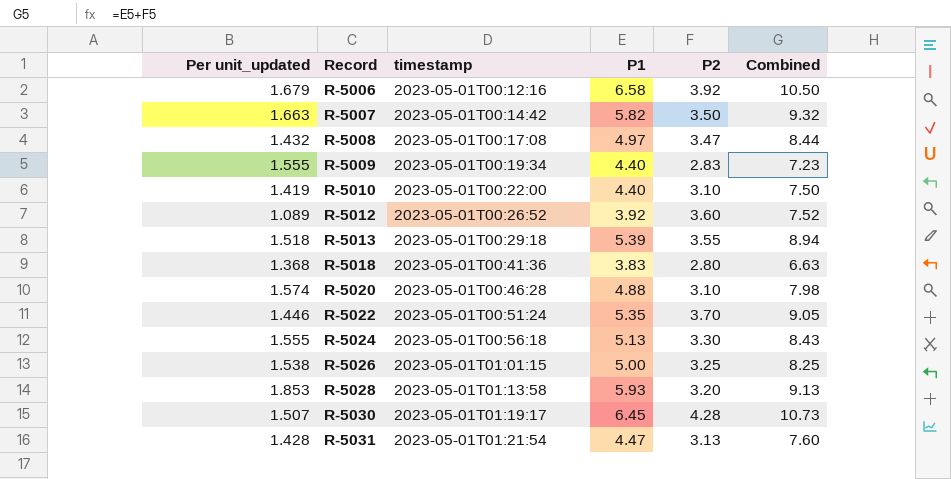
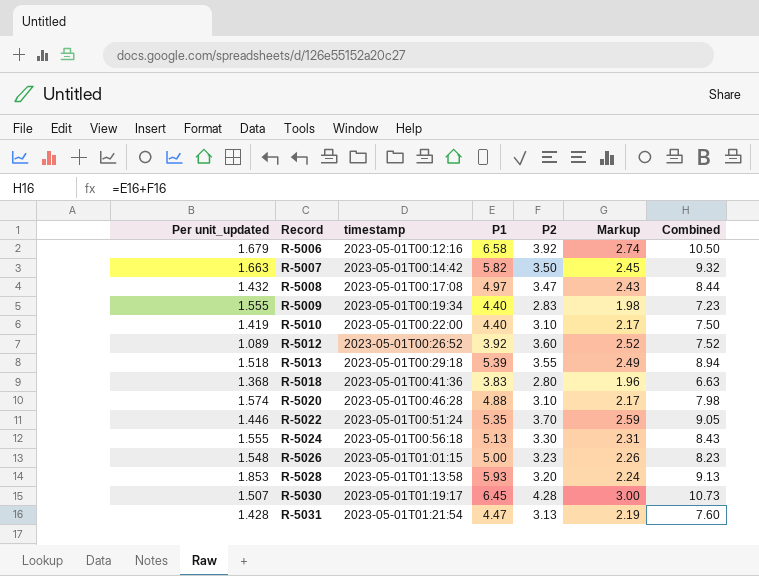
column Markup | formula: none -> [P2] * 0.7
R-5026 | Per unit_updated: 1.538 -> 1.548
R-5026 | P2: 3.25 -> 3.23
R-5026 | Combined: 8.25 -> 8.23

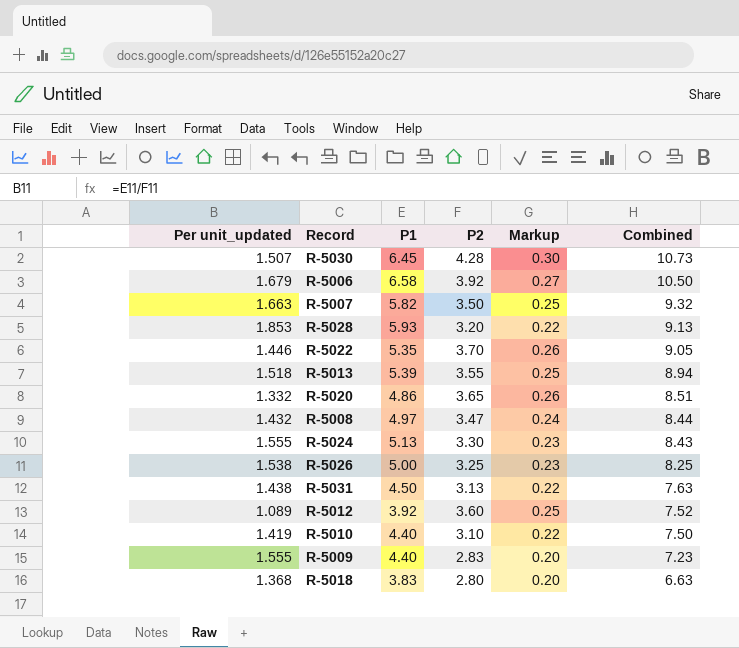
row order: Record ascending -> Combined descending
column timestamp | position: 3 -> none
column Markup | formula: [P2] * 0.7 -> [P2] * 0.07
R-5020 | Per unit_updated: 1.574 -> 1.332
R-5020 | P1: 4.88 -> 4.86
R-5020 | P2: 3.10 -> 3.65
R-5020 | Combined: 7.98 -> 8.51
R-5026 | Per unit_updated: 1.548 -> 1.538
R-5026 | P2: 3.23 -> 3.25
R-5026 | Combined: 8.23 -> 8.25
R-5031 | Per unit_updated: 1.428 -> 1.438
R-5031 | P1: 4.47 -> 4.50
R-5031 | Combined: 7.60 -> 7.63

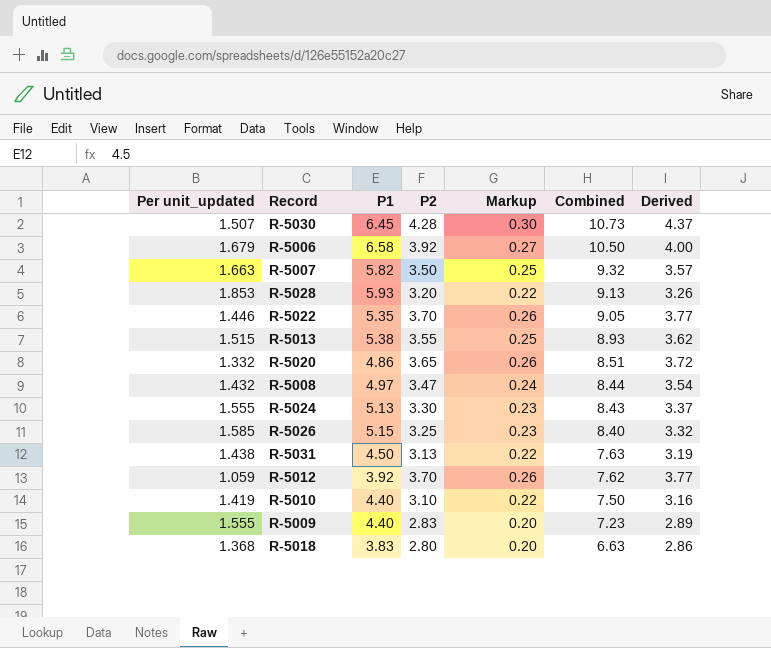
column Derived | formula: none -> [P2] * 1.02
R-5013 | Per unit_updated: 1.518 -> 1.515
R-5013 | P1: 5.39 -> 5.38
R-5013 | Combined: 8.94 -> 8.93
R-5026 | Per unit_updated: 1.538 -> 1.585
R-5026 | P1: 5.00 -> 5.15
R-5026 | Combined: 8.25 -> 8.40
R-5012 | Per unit_updated: 1.089 -> 1.059
R-5012 | P2: 3.60 -> 3.70
R-5012 | Markup: 0.25 -> 0.26
R-5012 | Combined: 7.52 -> 7.62

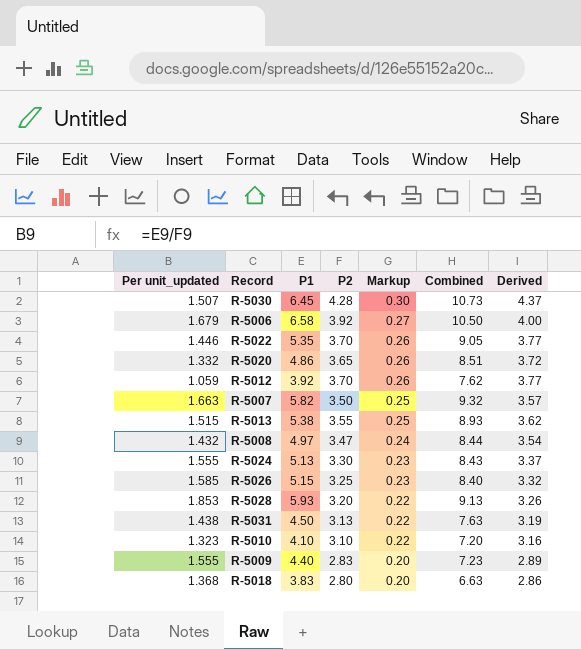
row order: Combined descending -> Markup descending
R-5010 | Per unit_updated: 1.419 -> 1.323
R-5010 | P1: 4.40 -> 4.10
R-5010 | Combined: 7.50 -> 7.20

